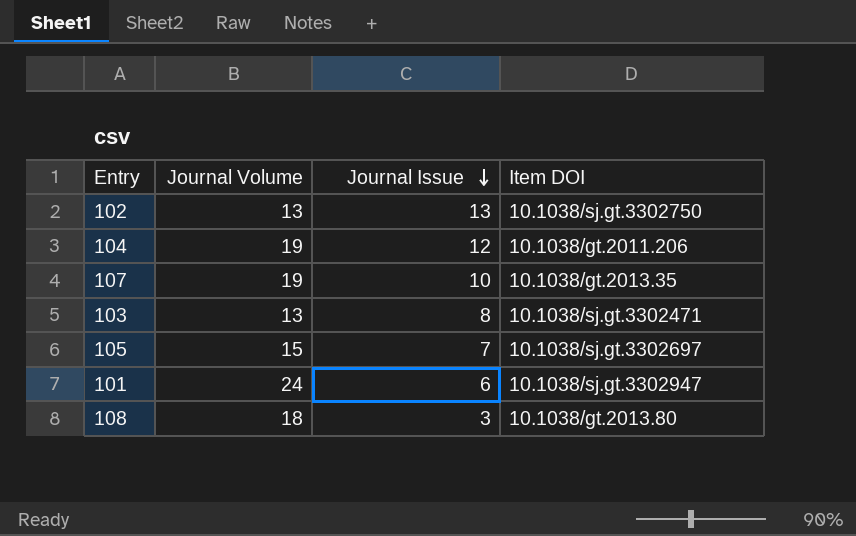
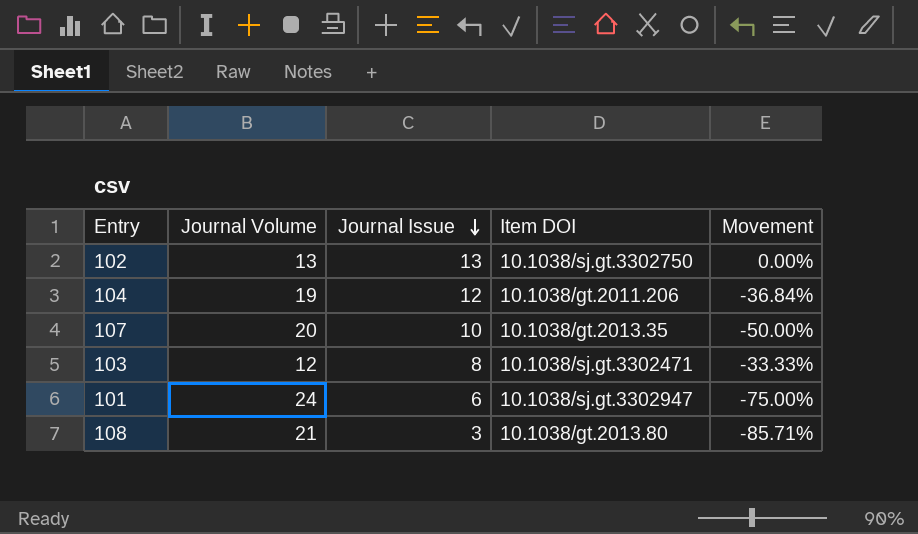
column Movement | formula: none -> ([Journal Issue] - [Journal Volume]) / [Journal Volume]
row 105: 15 | 7 | 10.1038/sj.gt.3302697 -> none
107 | Journal Volume: 19 -> 20
103 | Journal Volume: 13 -> 12
108 | Journal Volume: 18 -> 21

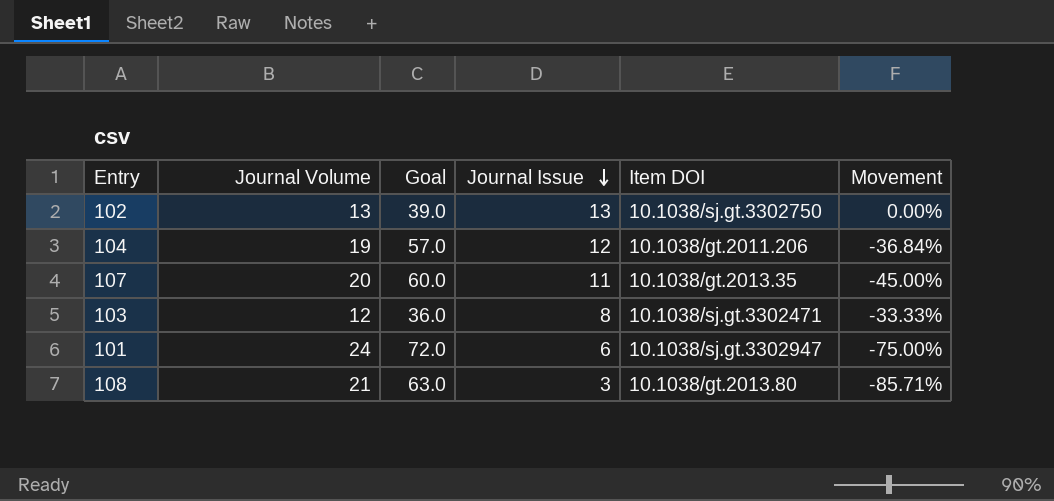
column Goal | formula: none -> [Journal Volume] * 3
107 | Journal Issue: 10 -> 11
107 | Movement: -50.00% -> -45.00%

